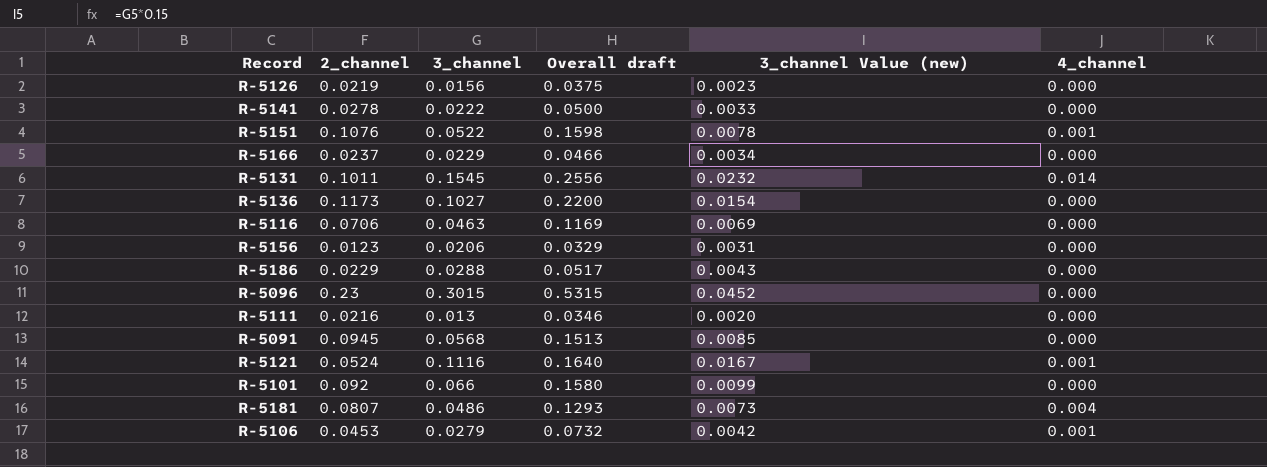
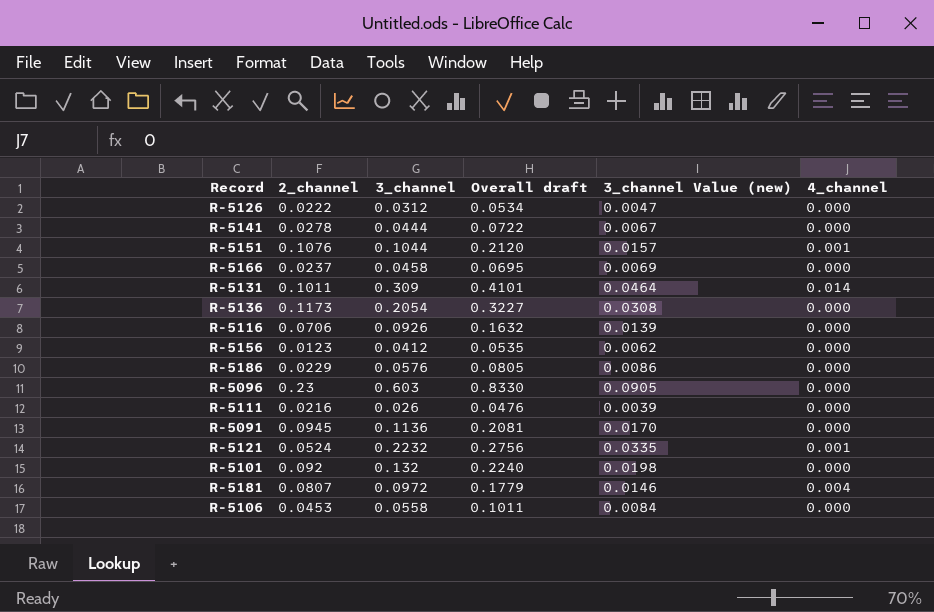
R-5126 | 2_channel: 0.0219 -> 0.0222
R-5126 | 3_channel: 0.0156 -> 0.0312
R-5126 | Overall draft: 0.0375 -> 0.0534
R-5126 | 3_channel Value (new): 0.0023 -> 0.0047
R-5141 | 3_channel: 0.0222 -> 0.0444
R-5141 | Overall draft: 0.0500 -> 0.0722
R-5141 | 3_channel Value (new): 0.0033 -> 0.0067
R-5151 | 3_channel: 0.0522 -> 0.1044
R-5151 | Overall draft: 0.1598 -> 0.2120
R-5151 | 3_channel Value (new): 0.0078 -> 0.0157
R-5166 | 3_channel: 0.0229 -> 0.0458
R-5166 | Overall draft: 0.0466 -> 0.0695
R-5166 | 3_channel Value (new): 0.0034 -> 0.0069
R-5131 | 3_channel: 0.1545 -> 0.309
R-5131 | Overall draft: 0.2556 -> 0.4101
R-5131 | 3_channel Value (new): 0.0232 -> 0.0464
R-5136 | 3_channel: 0.1027 -> 0.2054
R-5136 | Overall draft: 0.2200 -> 0.3227
R-5136 | 3_channel Value (new): 0.0154 -> 0.0308
R-5116 | 3_channel: 0.0463 -> 0.0926
R-5116 | Overall draft: 0.1169 -> 0.1632
R-5116 | 3_channel Value (new): 0.0069 -> 0.0139
R-5156 | 3_channel: 0.0206 -> 0.0412
R-5156 | Overall draft: 0.0329 -> 0.0535
R-5156 | 3_channel Value (new): 0.0031 -> 0.0062
R-5186 | 3_channel: 0.0288 -> 0.0576
R-5186 | Overall draft: 0.0517 -> 0.0805
R-5186 | 3_channel Value (new): 0.0043 -> 0.0086
R-5096 | 3_channel: 0.3015 -> 0.603
R-5096 | Overall draft: 0.5315 -> 0.8330
R-5096 | 3_channel Value (new): 0.0452 -> 0.0905
R-5111 | 3_channel: 0.013 -> 0.026
R-5111 | Overall draft: 0.0346 -> 0.0476
R-5111 | 3_channel Value (new): 0.0020 -> 0.0039
R-5091 | 3_channel: 0.0568 -> 0.1136
R-5091 | Overall draft: 0.1513 -> 0.2081
R-5091 | 3_channel Value (new): 0.0085 -> 0.0170
R-5121 | 3_channel: 0.1116 -> 0.2232
R-5121 | Overall draft: 0.1640 -> 0.2756
R-5121 | 3_channel Value (new): 0.0167 -> 0.0335
R-5101 | 3_channel: 0.066 -> 0.132
R-5101 | Overall draft: 0.1580 -> 0.2240
R-5101 | 3_channel Value (new): 0.0099 -> 0.0198
R-5181 | 3_channel: 0.0486 -> 0.0972
R-5181 | Overall draft: 0.1293 -> 0.1779
R-5181 | 3_channel Value (new): 0.0073 -> 0.0146
R-5106 | 3_channel: 0.0279 -> 0.0558
R-5106 | Overall draft: 0.0732 -> 0.1011
R-5106 | 3_channel Value (new): 0.0042 -> 0.0084
R-5106 | 4_channel: 0.001 -> 0.000

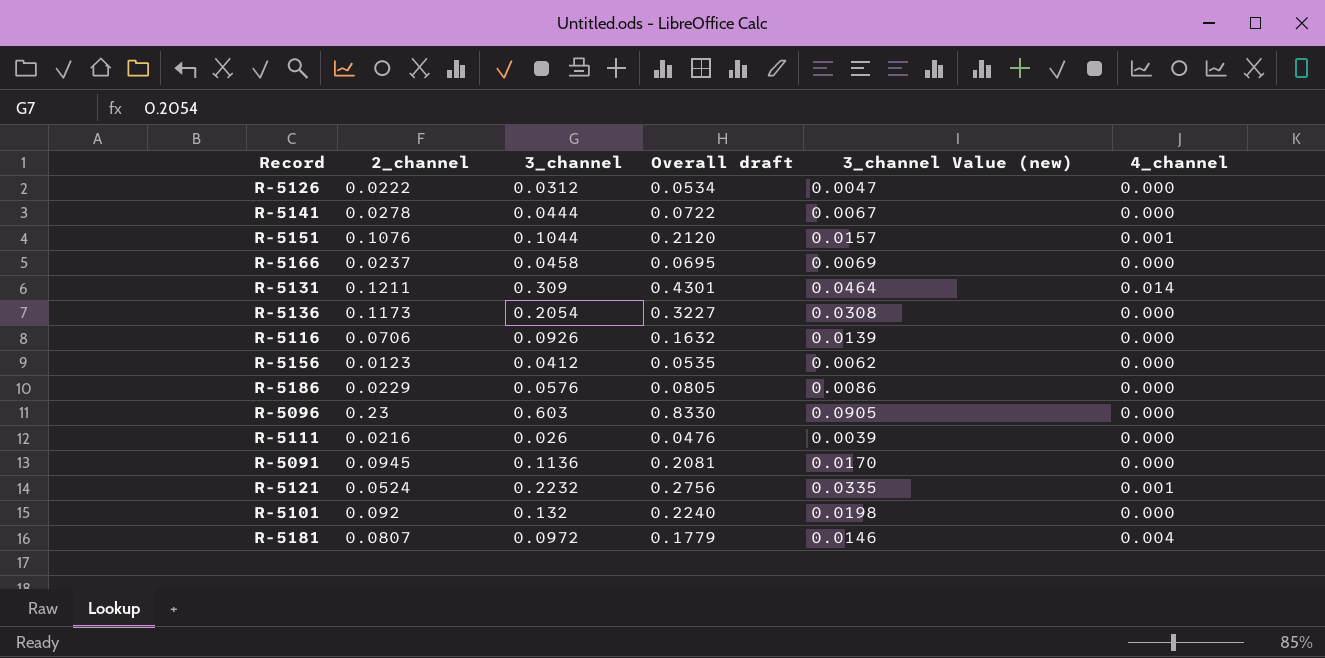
row R-5106: 0.0453 | 0.0558 | 0.1011 | 0.0084 | 0.000 -> none
R-5131 | 2_channel: 0.1011 -> 0.1211
R-5131 | Overall draft: 0.4101 -> 0.4301

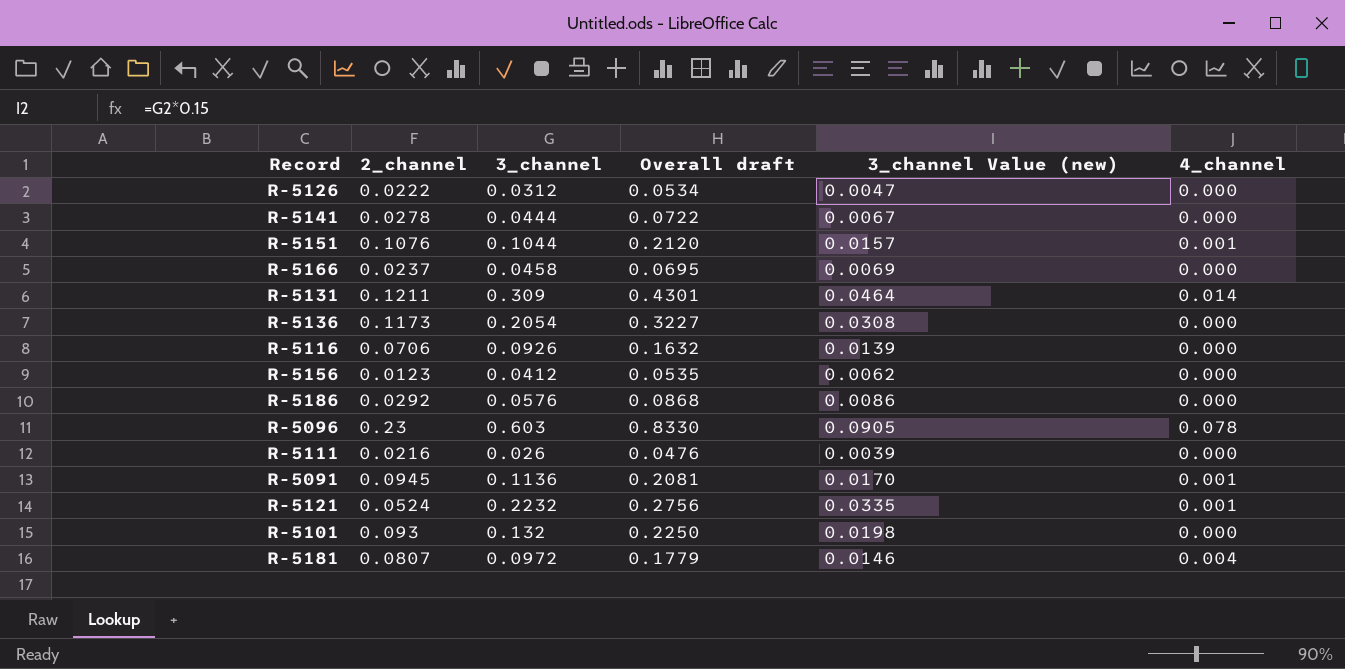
R-5186 | 2_channel: 0.0229 -> 0.0292
R-5186 | Overall draft: 0.0805 -> 0.0868
R-5096 | 4_channel: 0.000 -> 0.078
R-5091 | 4_channel: 0.000 -> 0.001
R-5101 | 2_channel: 0.092 -> 0.093
R-5101 | Overall draft: 0.2240 -> 0.2250

